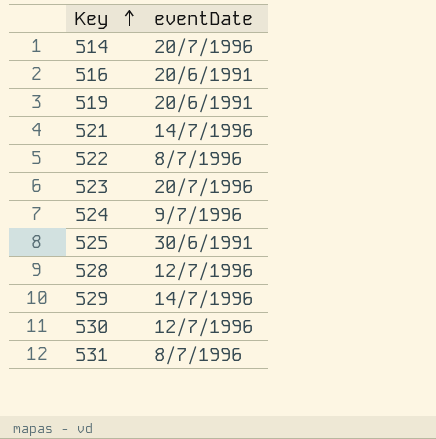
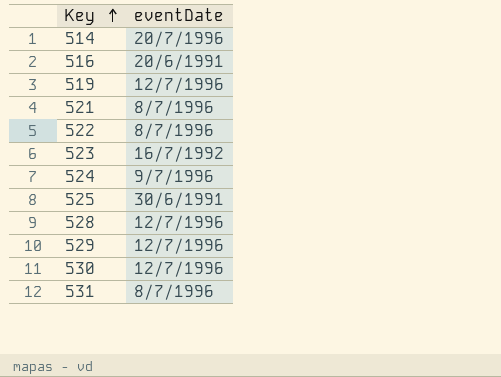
519 | eventDate: 20/6/1991 -> 12/7/1996
521 | eventDate: 14/7/1996 -> 8/7/1996
523 | eventDate: 20/7/1996 -> 16/7/1992
529 | eventDate: 14/7/1996 -> 12/7/1996

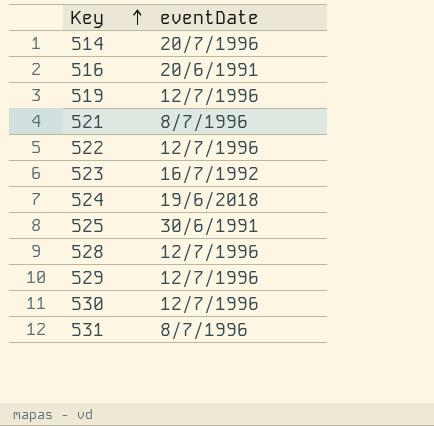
522 | eventDate: 8/7/1996 -> 12/7/1996
524 | eventDate: 9/7/1996 -> 19/6/2018

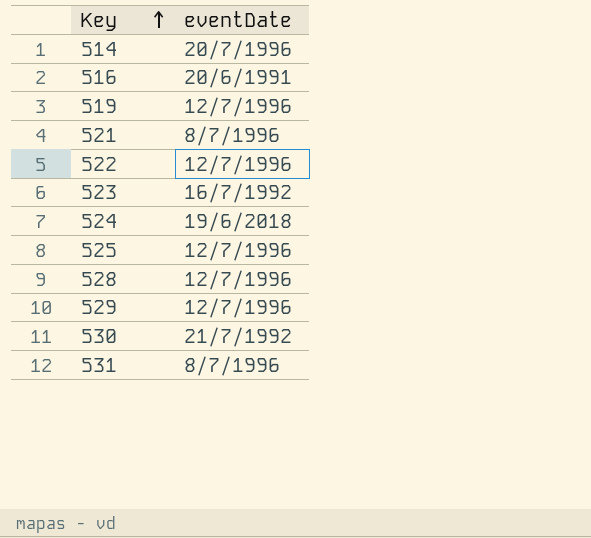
525 | eventDate: 30/6/1991 -> 12/7/1996
530 | eventDate: 12/7/1996 -> 21/7/1992

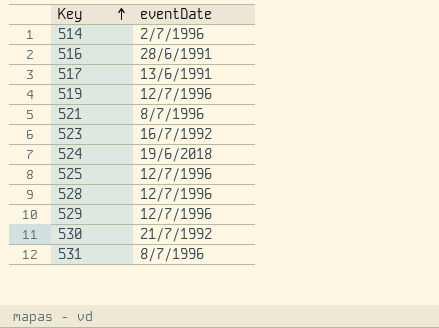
row 522: 12/7/1996 -> none
514 | eventDate: 20/7/1996 -> 2/7/1996
516 | eventDate: 20/6/1991 -> 28/6/1991
row 517: none -> 13/6/1991

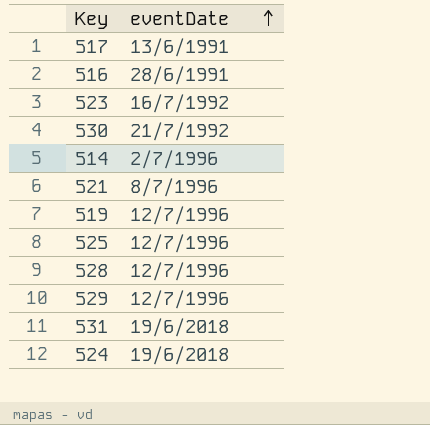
row order: Key ascending -> eventDate ascending
531 | eventDate: 8/7/1996 -> 19/6/2018

